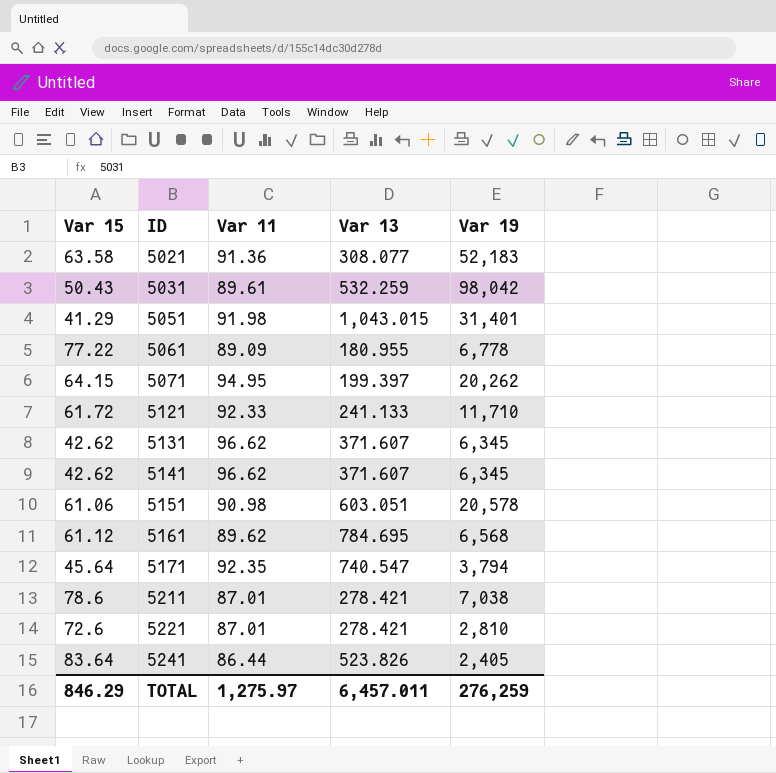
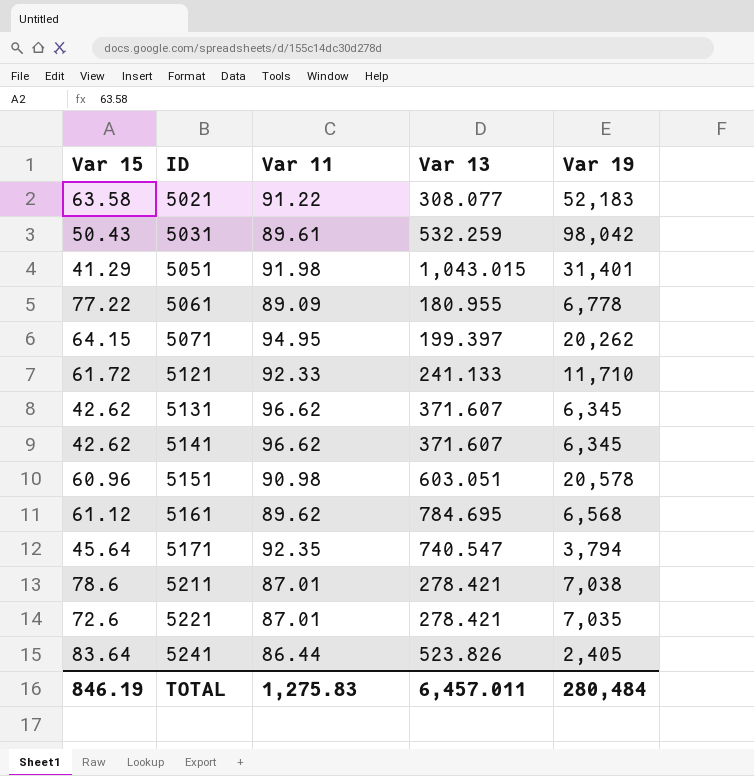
5021 | Var 11: 91.36 -> 91.22
5151 | Var 15: 61.06 -> 60.96
5221 | Var 19: 2,810 -> 7,035
TOTAL | Var 15: 846.29 -> 846.19
TOTAL | Var 11: 1,275.97 -> 1,275.83
TOTAL | Var 19: 276,259 -> 280,484

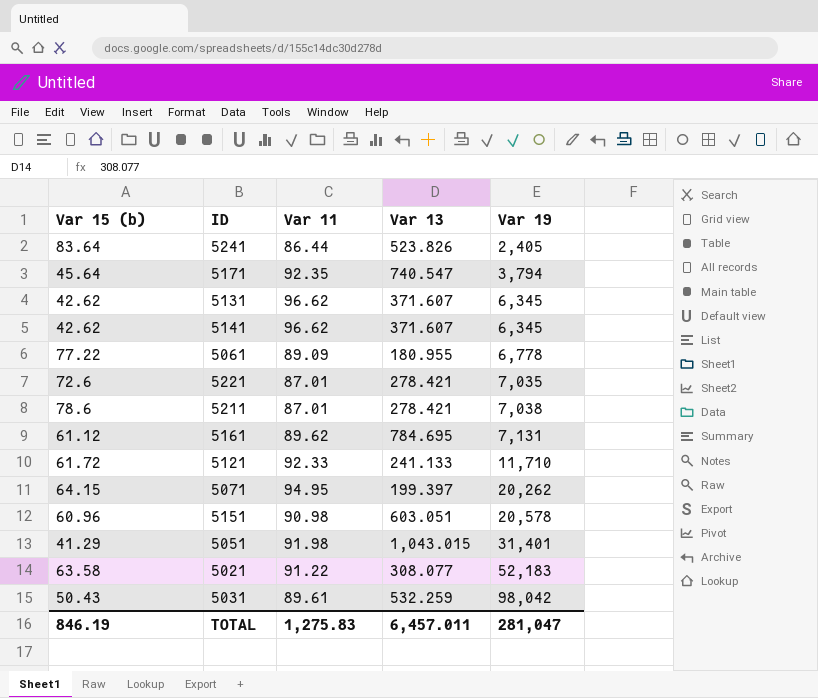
row order: ID ascending -> Var 19 ascending
column name: Var 15 -> Var 15 (b)
5161 | Var 19: 6,568 -> 7,131
TOTAL | Var 19: 280,484 -> 281,047

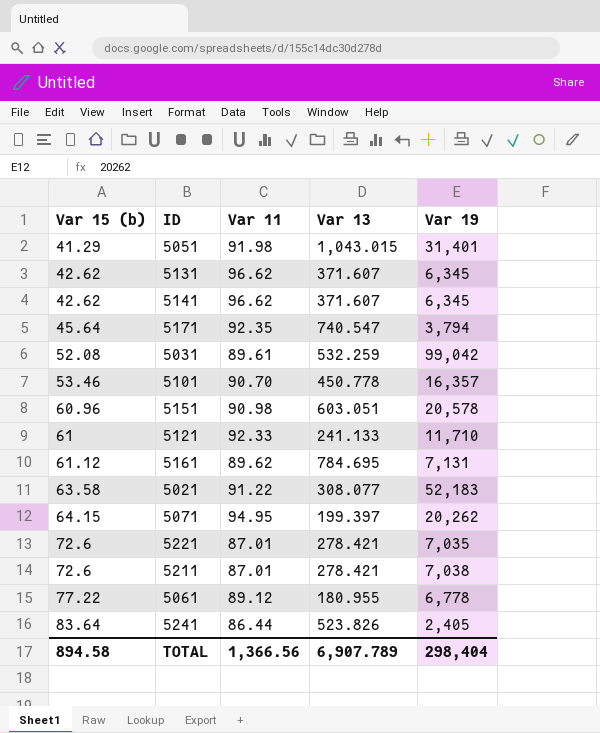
row order: Var 19 ascending -> Var 15 (b) ascending
5031 | Var 15 (b): 50.43 -> 52.08
5031 | Var 19: 98,042 -> 99,042
row 5101: none -> 53.46 | 90.70 | 450.778 | 16,357
5121 | Var 15 (b): 61.72 -> 61
5211 | Var 15 (b): 78.6 -> 72.6
5061 | Var 11: 89.09 -> 89.12
TOTAL | Var 15 (b): 846.19 -> 894.58
TOTAL | Var 11: 1,275.83 -> 1,366.56
TOTAL | Var 13: 6,457.011 -> 6,907.789
TOTAL | Var 19: 281,047 -> 298,404

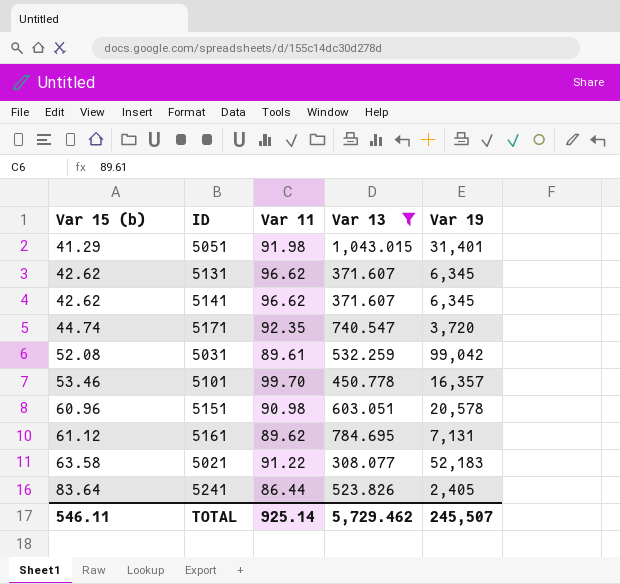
filter: none -> Var 13 >= 308.077
5171 | Var 15 (b): 45.64 -> 44.74
5171 | Var 19: 3,794 -> 3,720
5101 | Var 11: 90.70 -> 99.70
TOTAL | Var 15 (b): 894.58 -> 546.11
TOTAL | Var 11: 1,366.56 -> 925.14
TOTAL | Var 13: 6,907.789 -> 5,729.462
TOTAL | Var 19: 298,404 -> 245,507

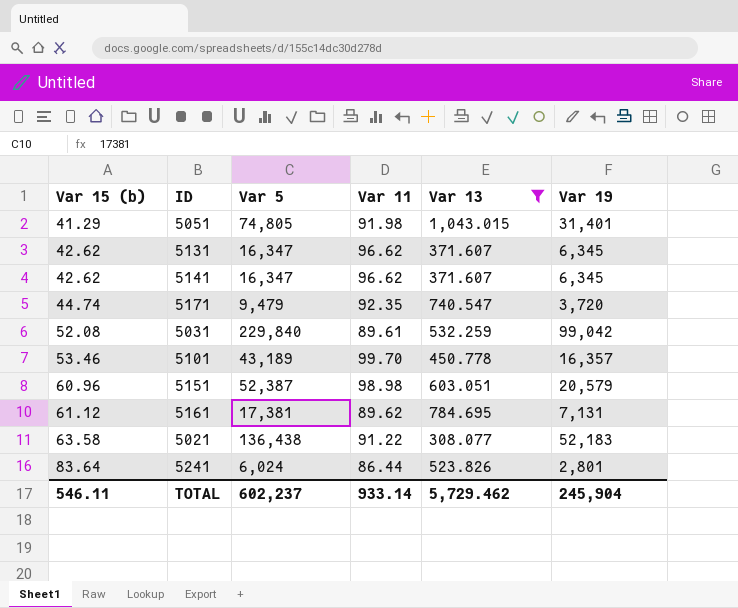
column Var 5 | position: none -> 3
5151 | Var 11: 90.98 -> 98.98
5151 | Var 19: 20,578 -> 20,579
5241 | Var 19: 2,405 -> 2,801
TOTAL | Var 11: 925.14 -> 933.14
TOTAL | Var 19: 245,507 -> 245,904

